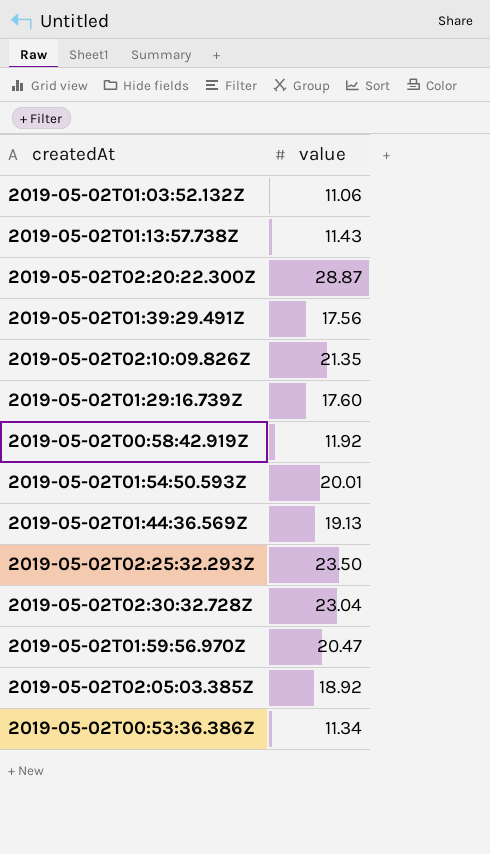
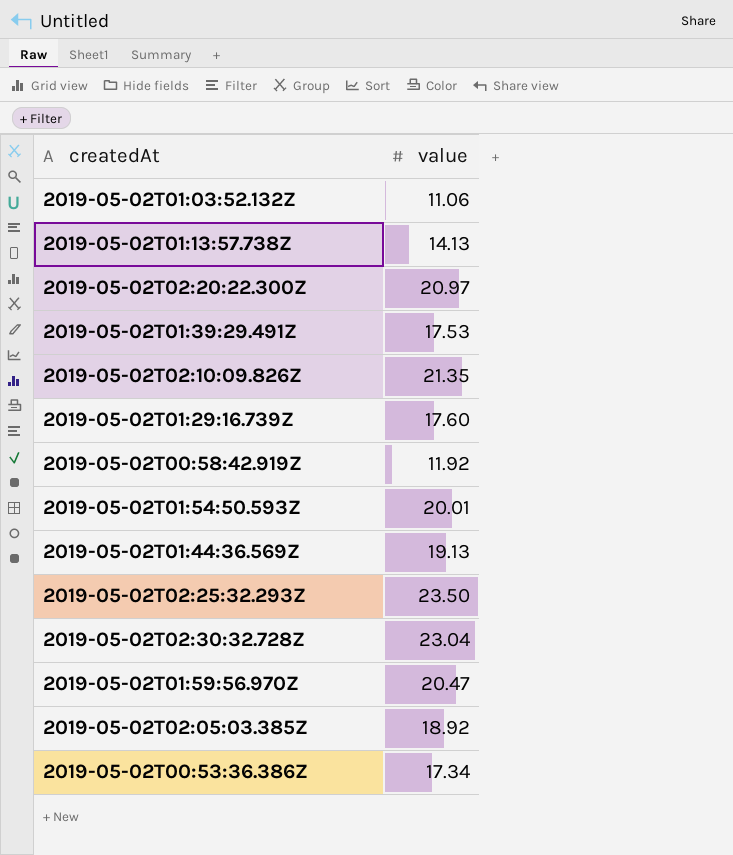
2019-05-02T01:13:57.738Z | value: 11.43 -> 14.13
2019-05-02T02:20:22.300Z | value: 28.87 -> 20.97
2019-05-02T01:39:29.491Z | value: 17.56 -> 17.53
2019-05-02T00:53:36.386Z | value: 11.34 -> 17.34

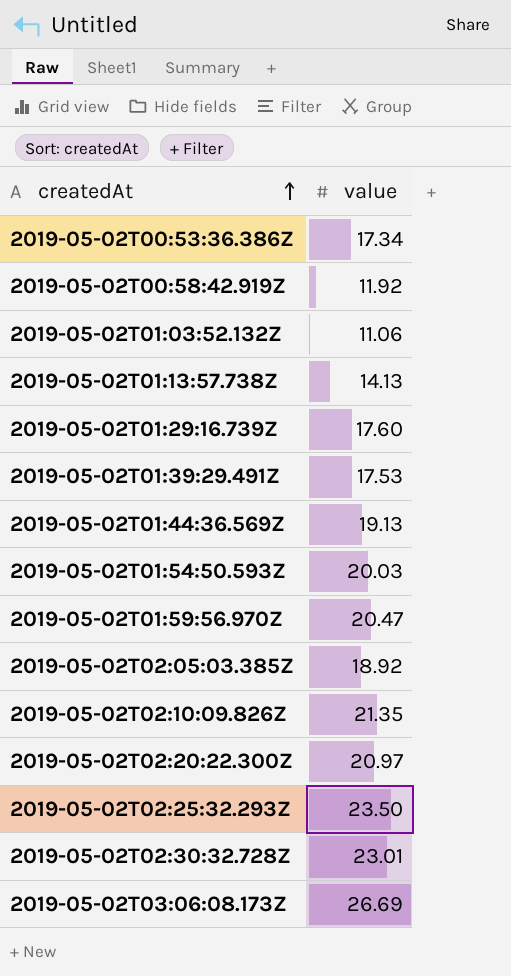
row order: none -> createdAt ascending
2019-05-02T01:54:50.593Z | value: 20.01 -> 20.03
2019-05-02T02:30:32.728Z | value: 23.04 -> 23.01
row 2019-05-02T03:06:08.173Z: none -> 26.69

